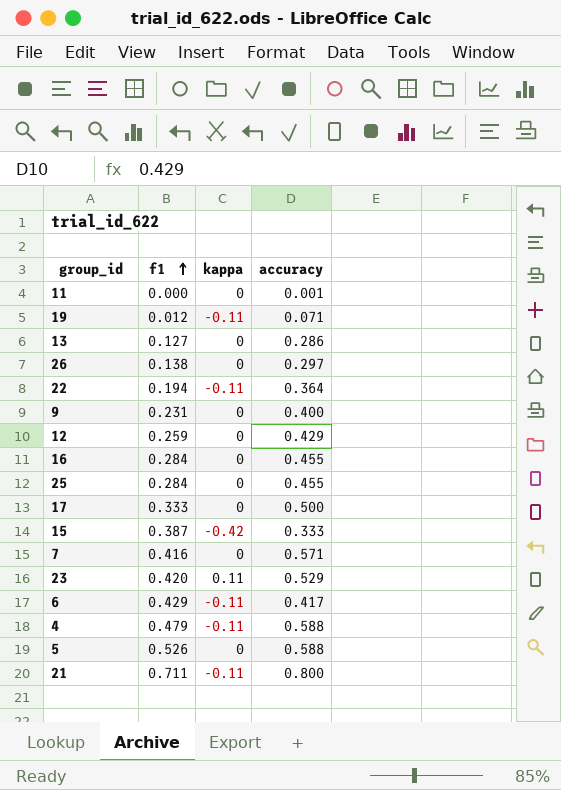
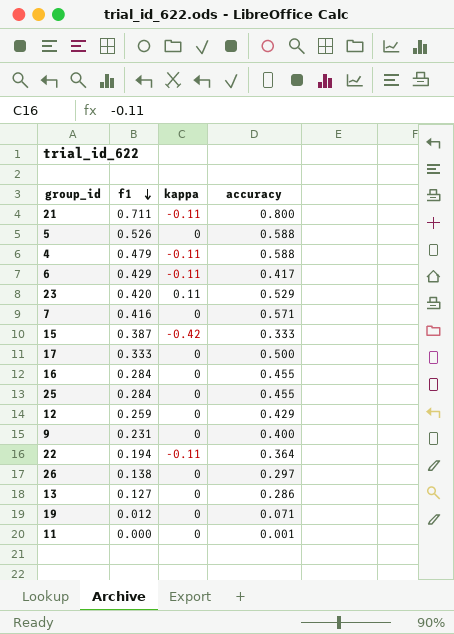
row order: f1 ascending -> f1 descending
19 | kappa: -0.11 -> 0

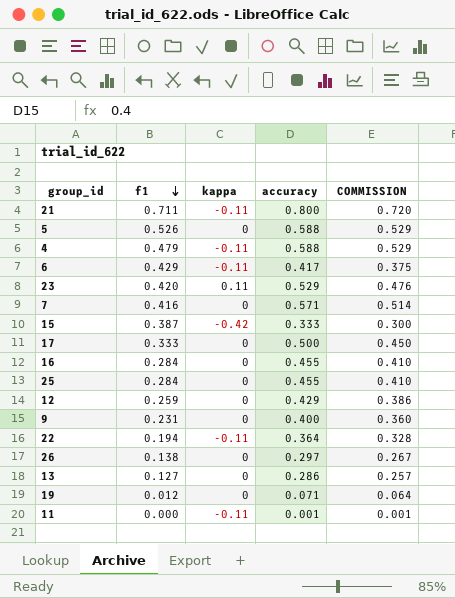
column COMMISSION | formula: none -> [accuracy] * 0.9
11 | kappa: 0 -> -0.11

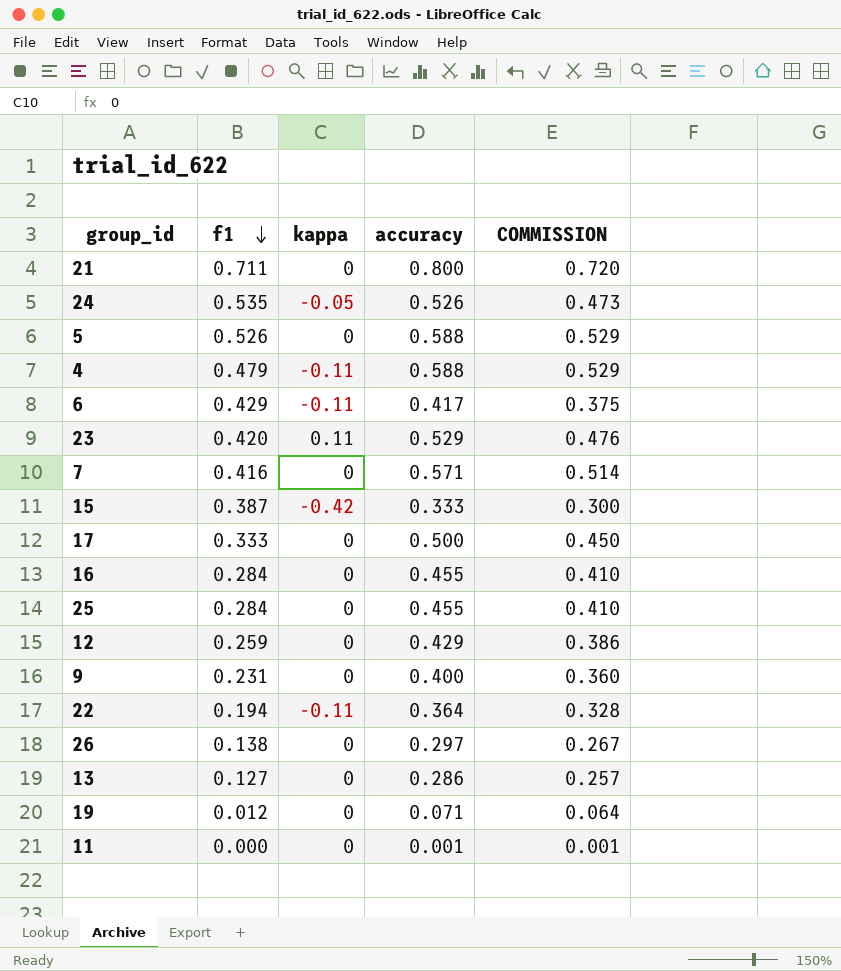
21 | kappa: -0.11 -> 0
row 24: none -> 0.535 | -0.05 | 0.526 | 0.473
11 | kappa: -0.11 -> 0

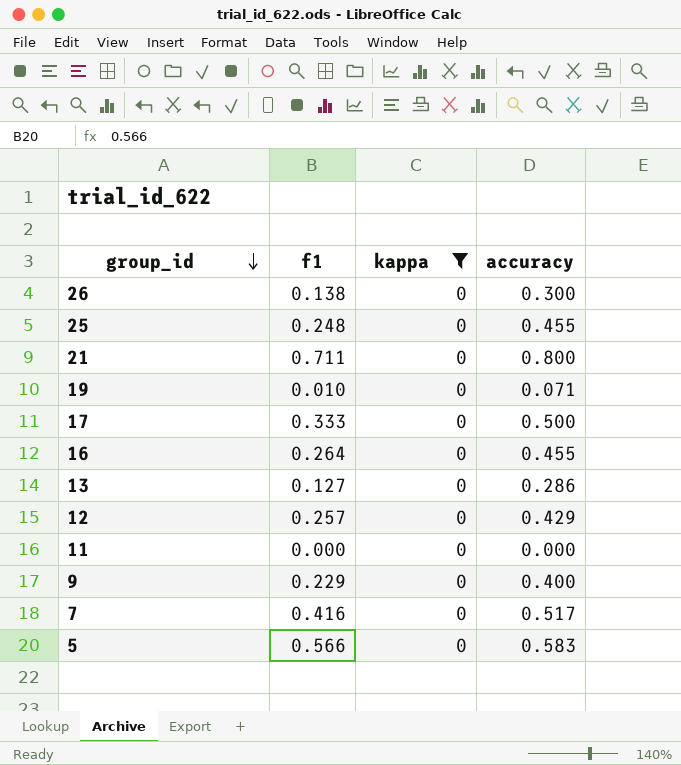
filter: none -> kappa = 0
row order: f1 descending -> group_id descending
column COMMISSION | formula: [accuracy] * 0.9 -> none
26 | accuracy: 0.297 -> 0.300
25 | f1: 0.284 -> 0.248
19 | f1: 0.012 -> 0.010
16 | f1: 0.284 -> 0.264
12 | f1: 0.259 -> 0.257
11 | accuracy: 0.001 -> 0.000
9 | f1: 0.231 -> 0.229
7 | accuracy: 0.571 -> 0.517
5 | f1: 0.526 -> 0.566
5 | accuracy: 0.588 -> 0.583

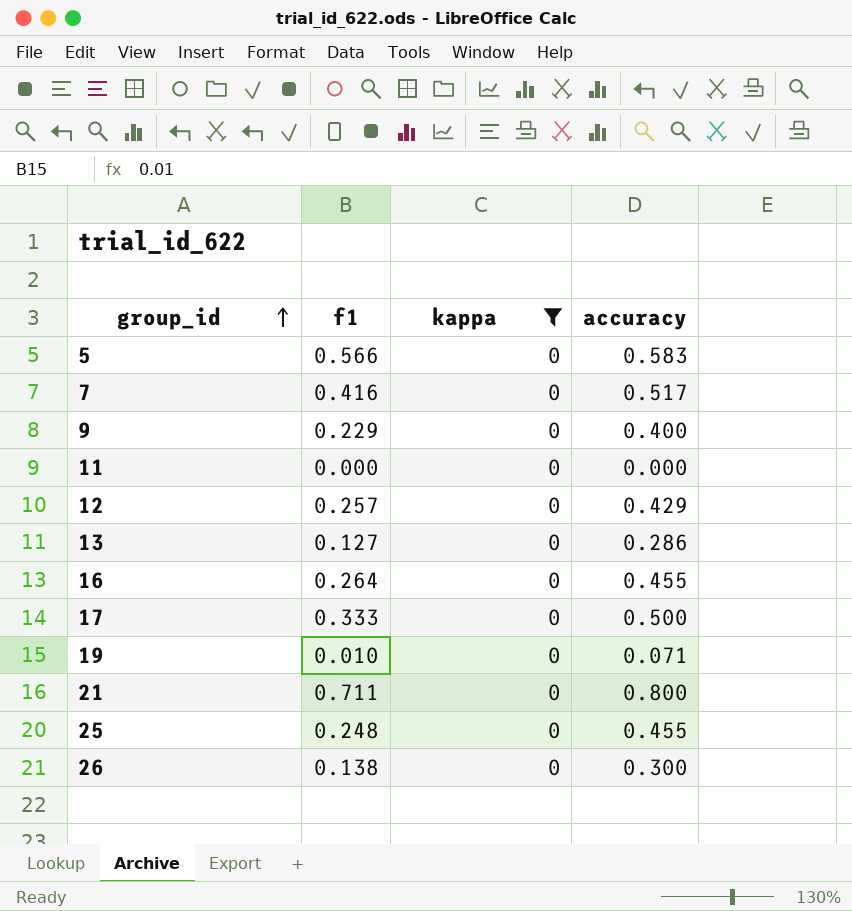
row order: group_id descending -> group_id ascending

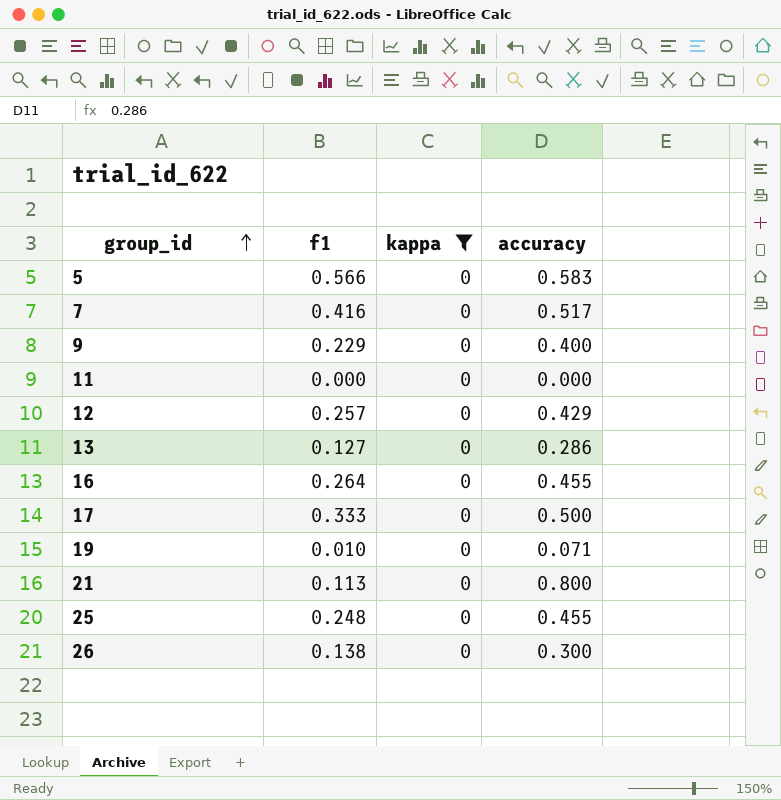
21 | f1: 0.711 -> 0.113

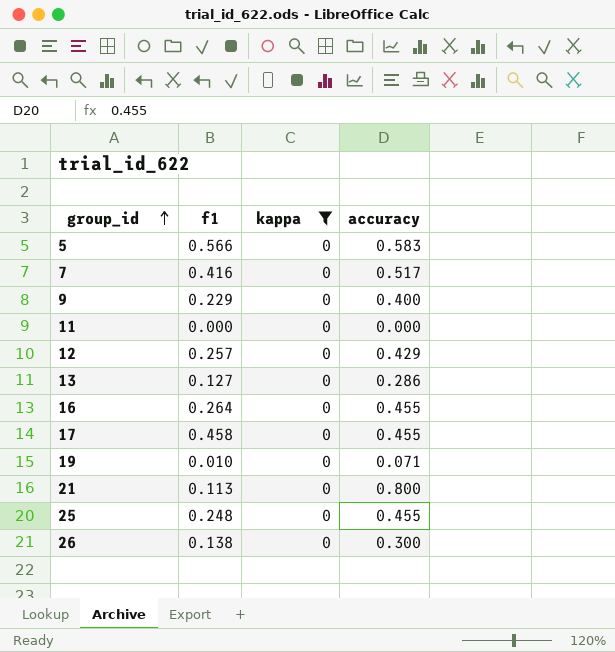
17 | f1: 0.333 -> 0.458
17 | accuracy: 0.500 -> 0.455

